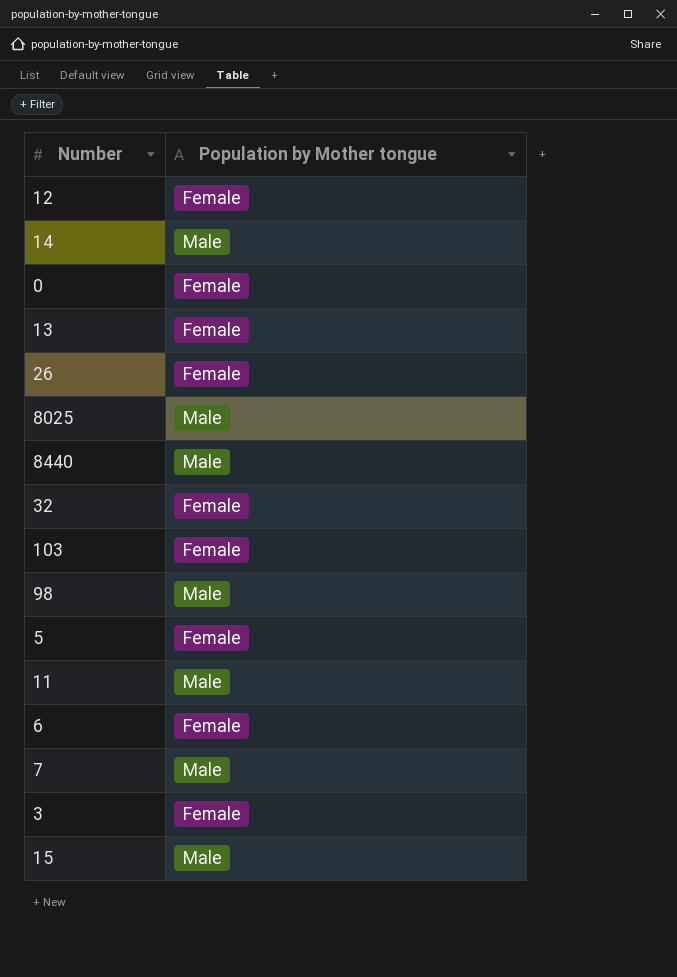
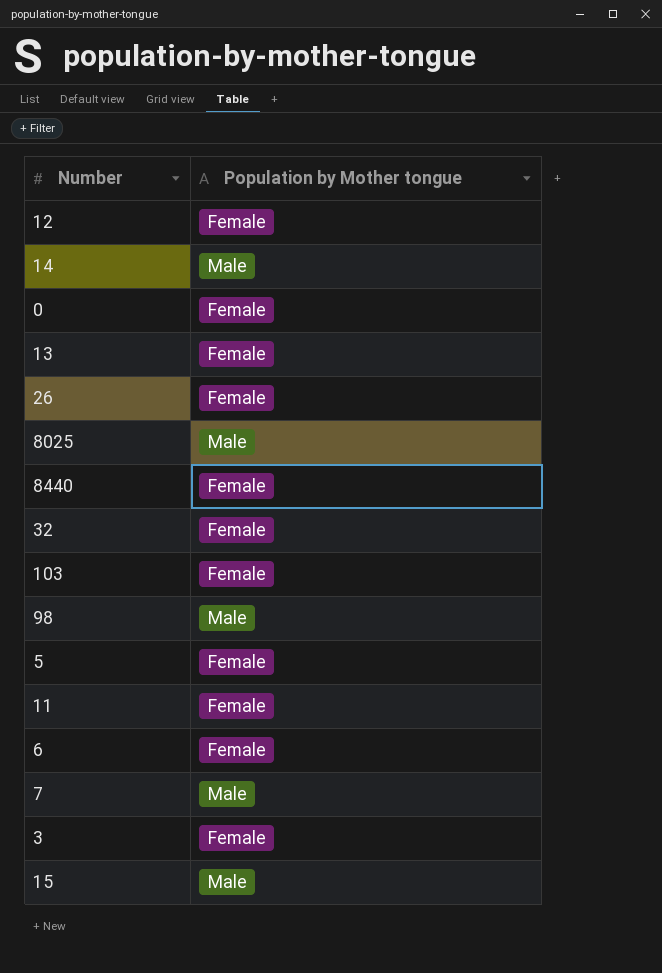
8440 | Population by Mother tongue: Male -> Female
11 | Population by Mother tongue: Male -> Female

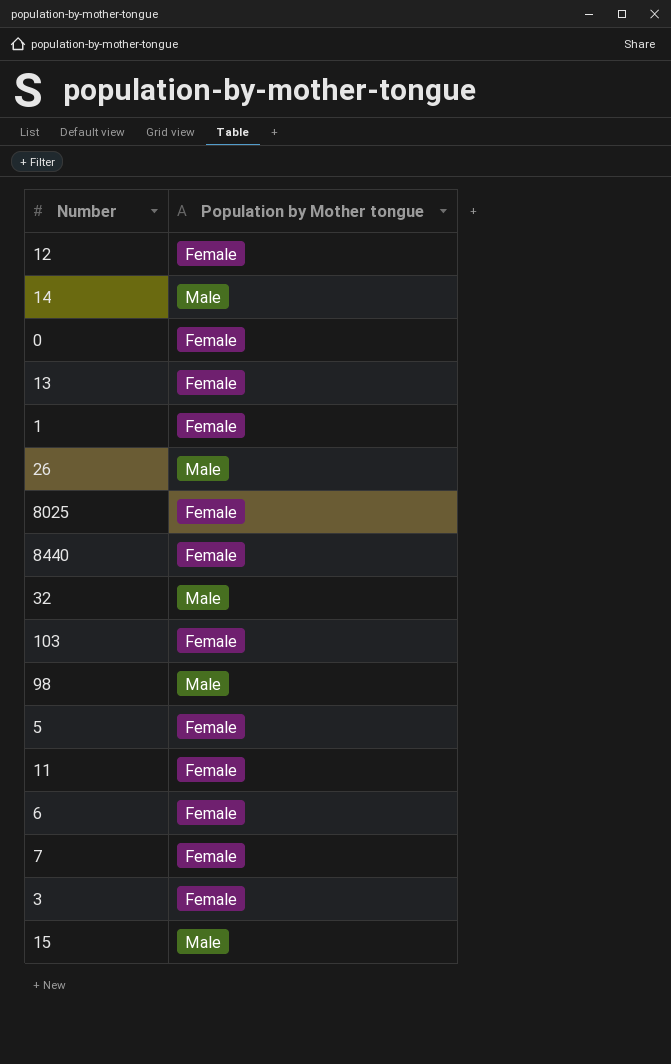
row 1: none -> Female
26 | Population by Mother tongue: Female -> Male
8025 | Population by Mother tongue: Male -> Female
32 | Population by Mother tongue: Female -> Male
7 | Population by Mother tongue: Male -> Female

